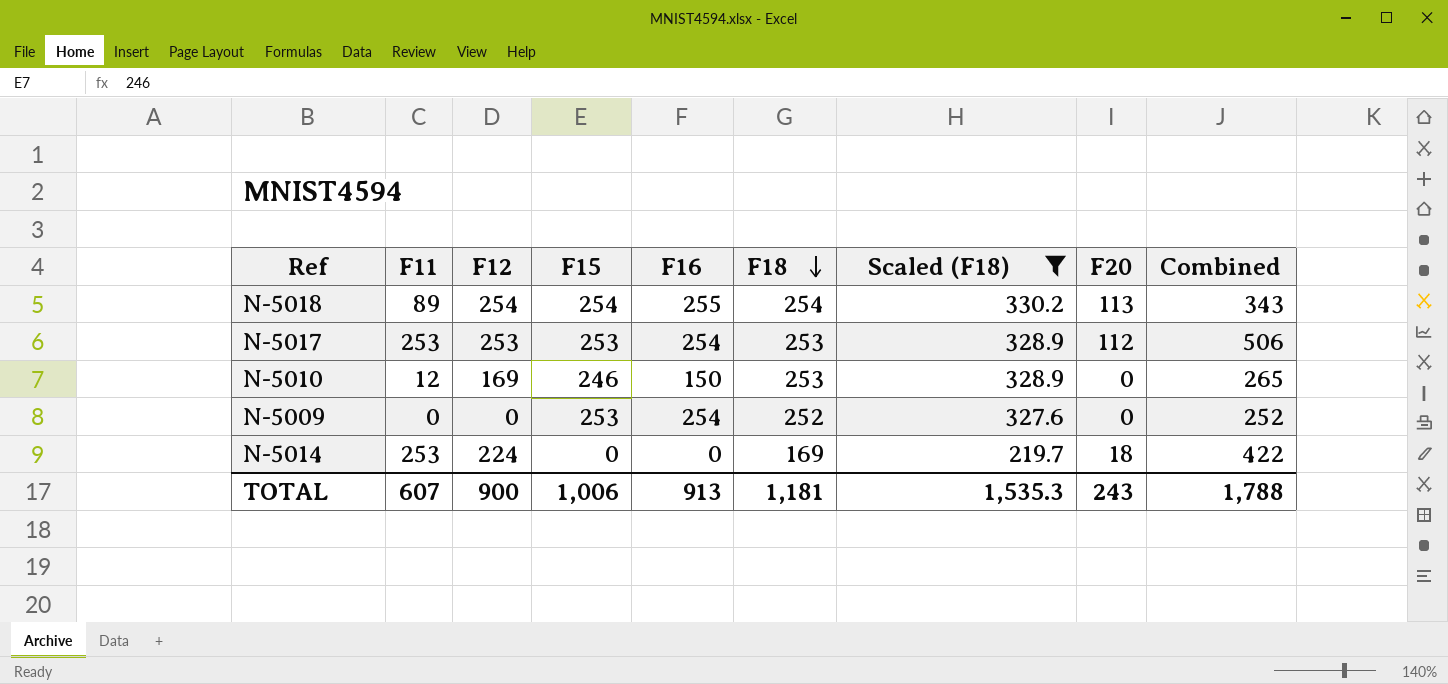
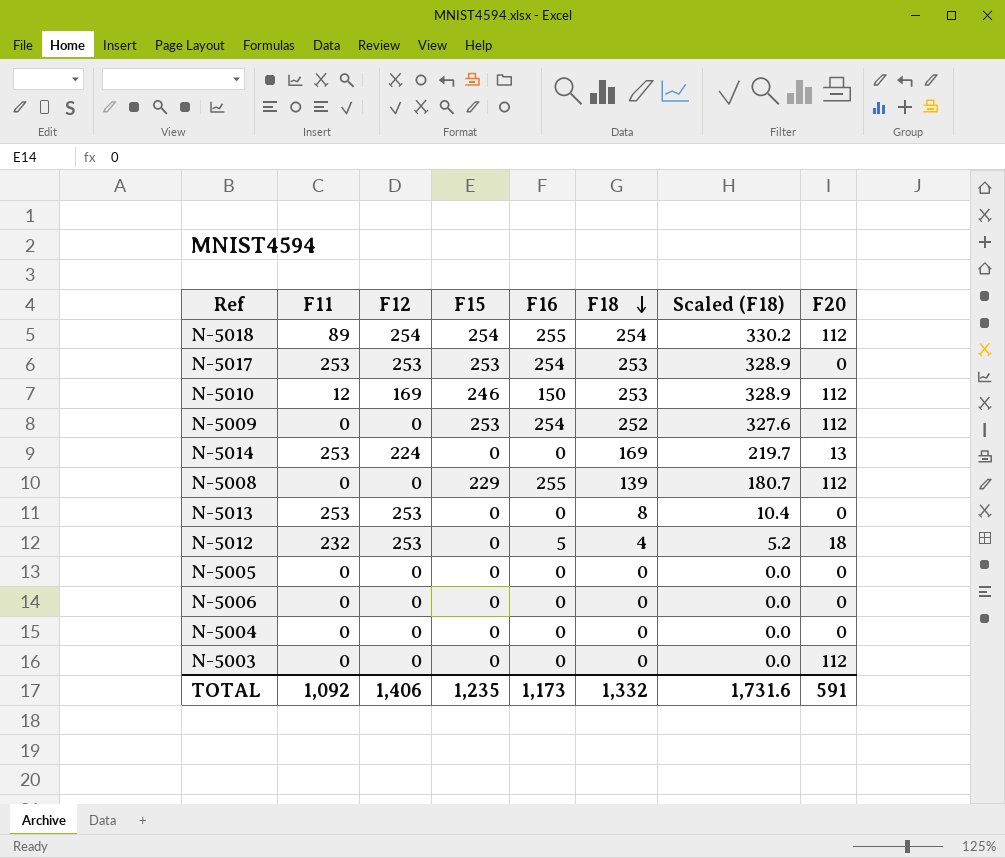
filter: Scaled (F18) >= 219.7 -> none
column Combined | formula: [F11] + [F18] -> none
N-5018 | F20: 113 -> 112
N-5017 | F20: 112 -> 0
N-5010 | F20: 0 -> 112
N-5009 | F20: 0 -> 112
N-5014 | F20: 18 -> 13
TOTAL | F11: 607 -> 1,092
TOTAL | F12: 900 -> 1,406
TOTAL | F15: 1,006 -> 1,235
TOTAL | F16: 913 -> 1,173
TOTAL | F18: 1,181 -> 1,332
TOTAL | Scaled (F18): 1,535.3 -> 1,731.6
TOTAL | F20: 243 -> 591

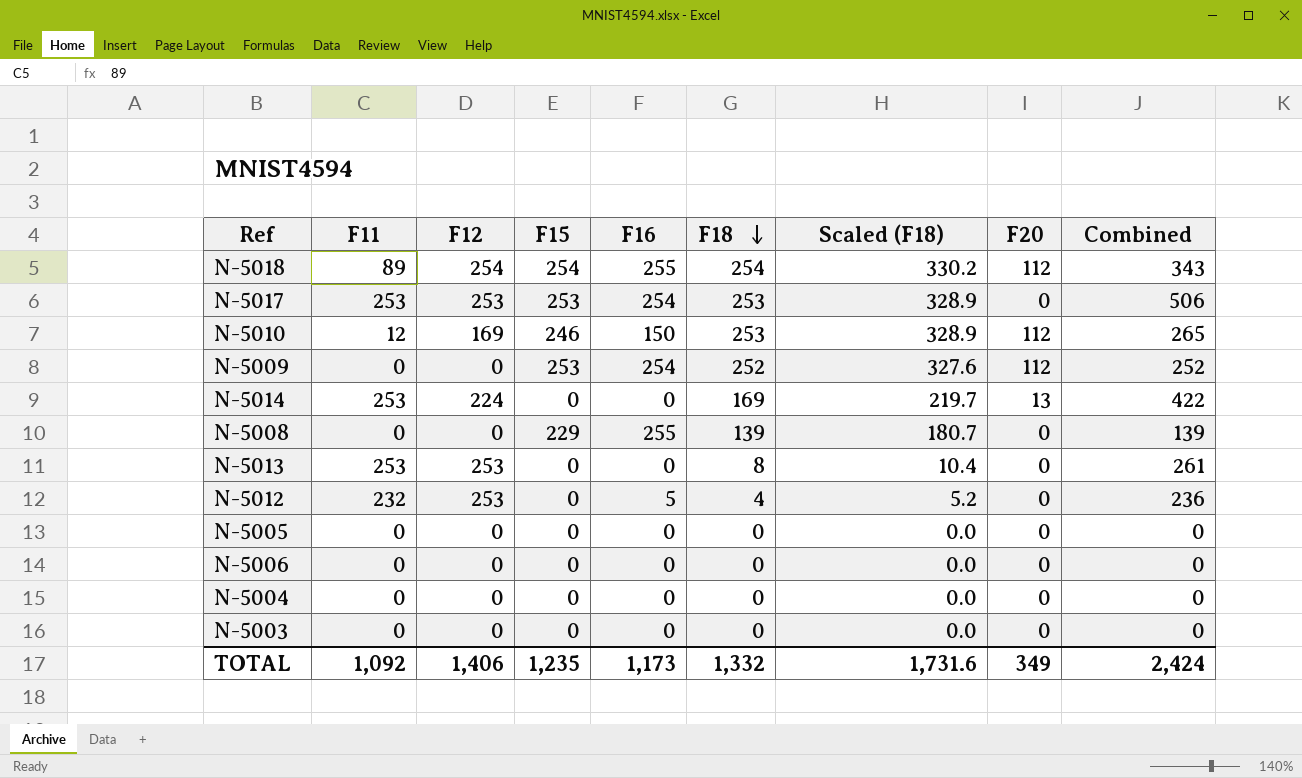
column Combined | formula: none -> [F11] + [F18]
N-5008 | F20: 112 -> 0
N-5012 | F20: 18 -> 0
N-5003 | F20: 112 -> 0
TOTAL | F20: 591 -> 349

